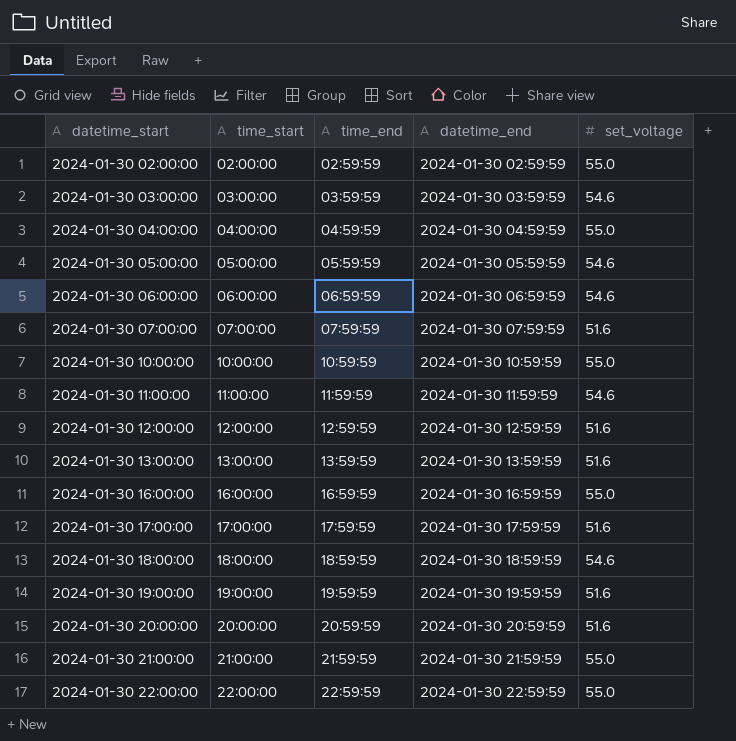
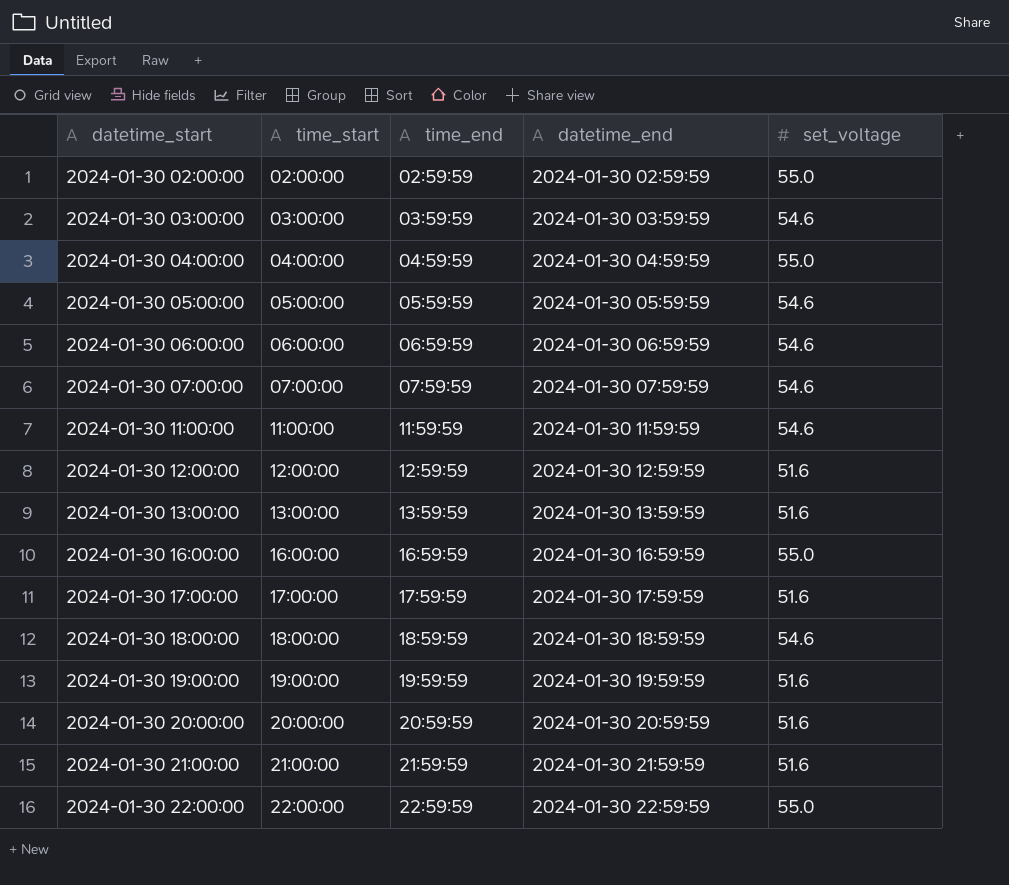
row 2024-01-30 10:00:00: 10:00:00 | 10:59:59 | 2024-01-30 10:59:59 | 55.0 -> none
2024-01-30 07:00:00 | set_voltage: 51.6 -> 54.6
2024-01-30 21:00:00 | set_voltage: 55.0 -> 51.6

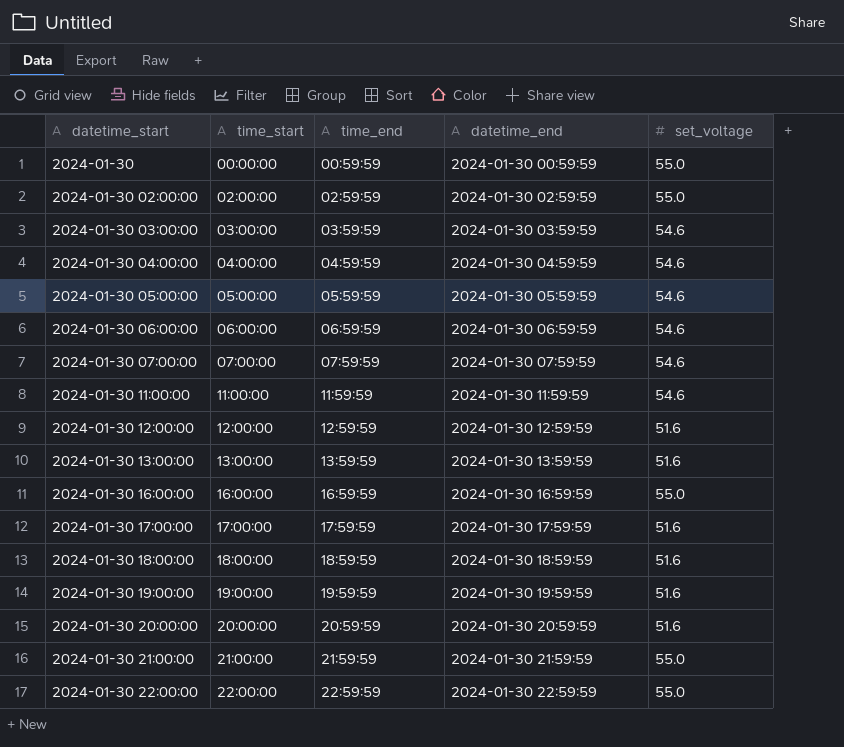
row 2024-01-30: none -> 00:00:00 | 00:59:59 | 2024-01-30 00:59:59 | 55.0
2024-01-30 04:00:00 | set_voltage: 55.0 -> 54.6
2024-01-30 18:00:00 | set_voltage: 54.6 -> 51.6
2024-01-30 21:00:00 | set_voltage: 51.6 -> 55.0

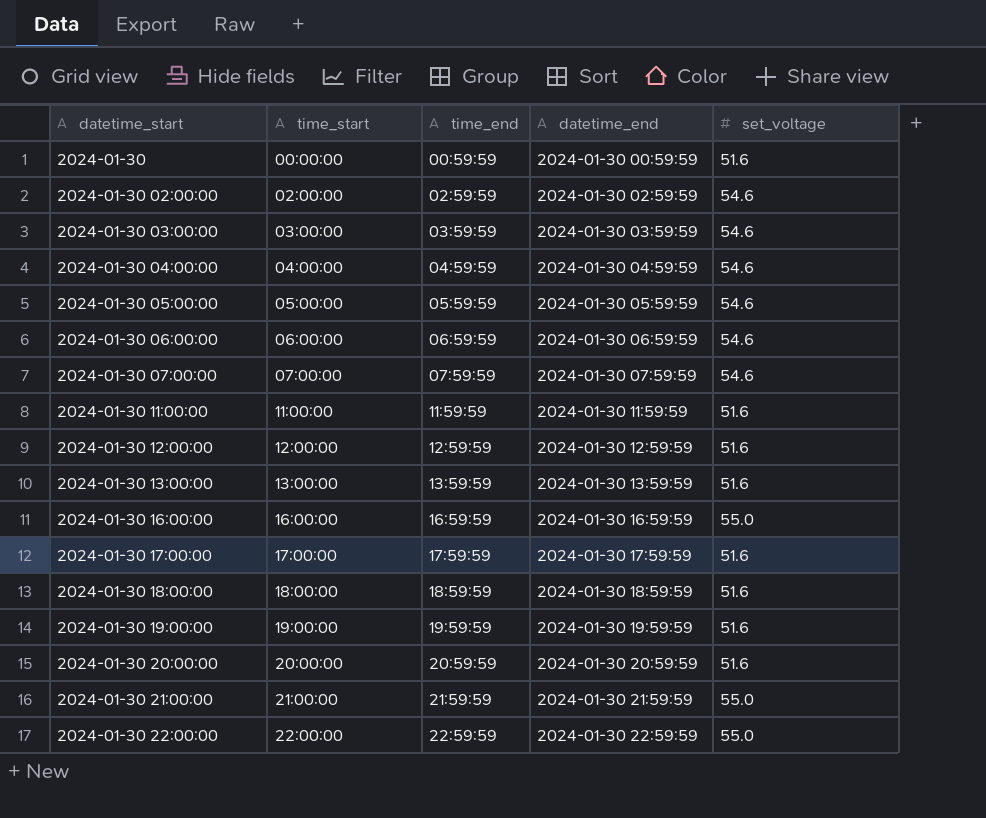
2024-01-30 | set_voltage: 55.0 -> 51.6
2024-01-30 02:00:00 | set_voltage: 55.0 -> 54.6
2024-01-30 11:00:00 | set_voltage: 54.6 -> 51.6

